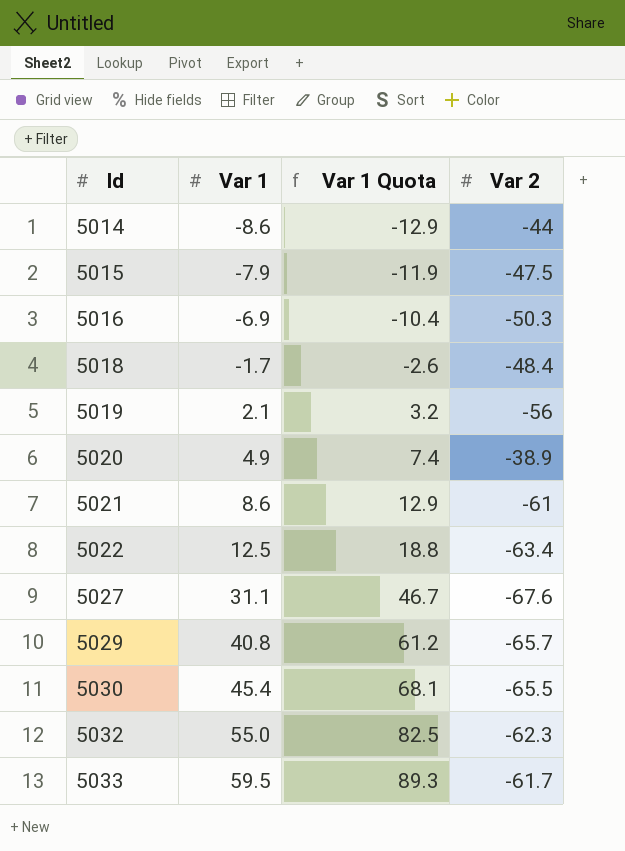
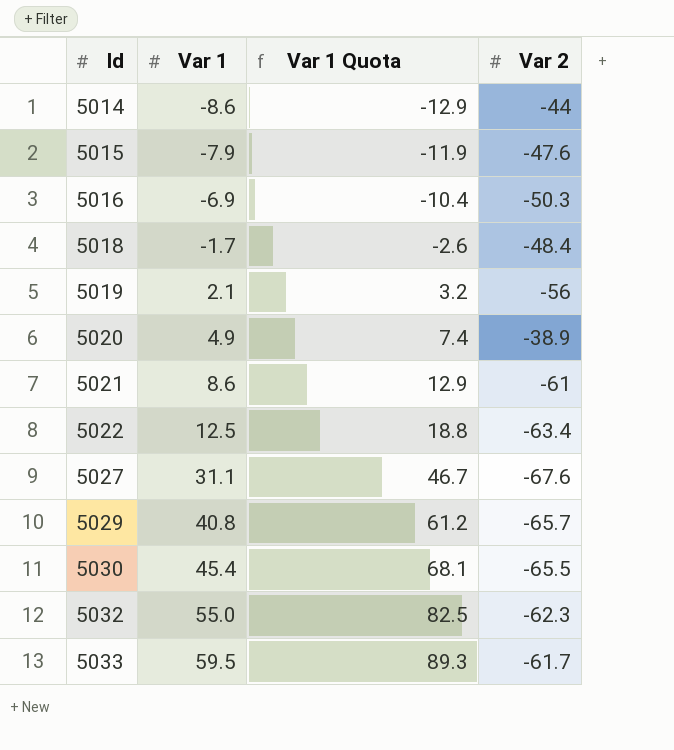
5015 | Var 2: -47.5 -> -47.6

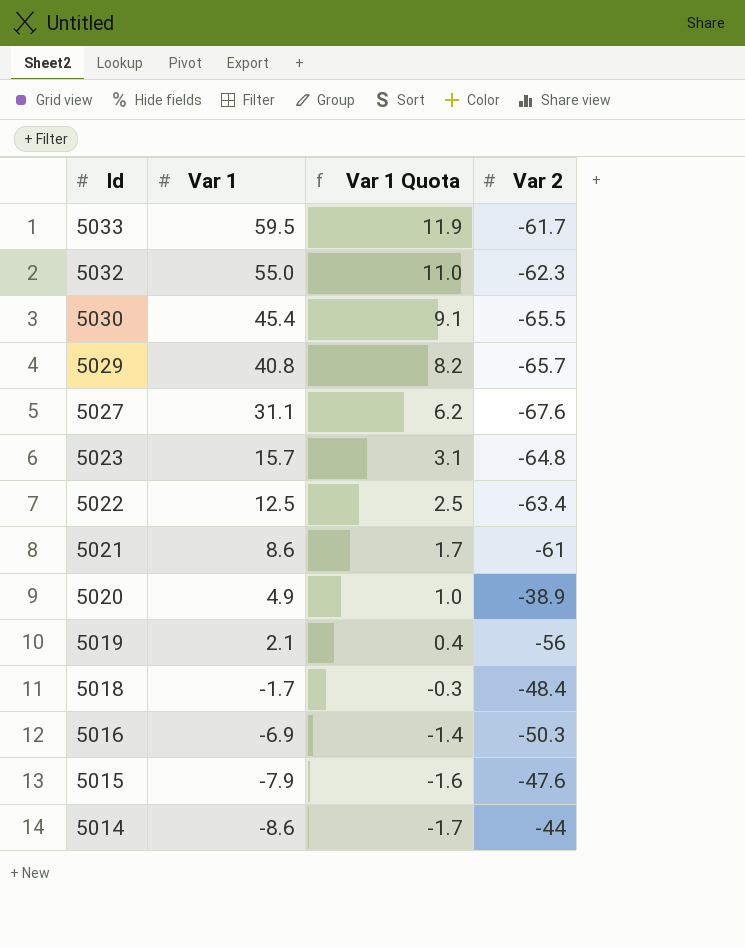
row order: Id ascending -> Id descending
column Var 1 Quota | formula: [Var 1] * 1.5 -> [Var 1] * 0.2
row 5023: none -> 15.7 | 3.1 | -64.8

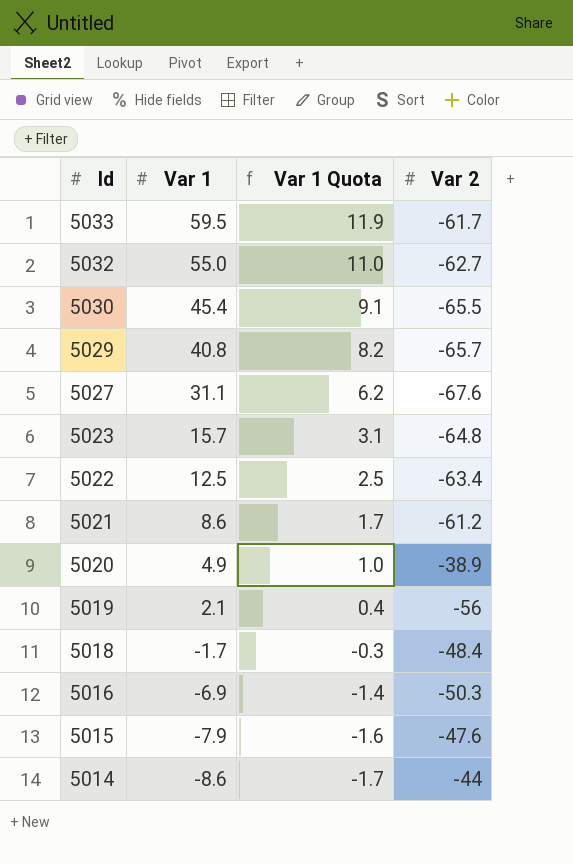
5032 | Var 2: -62.3 -> -62.7
5021 | Var 2: -61 -> -61.2

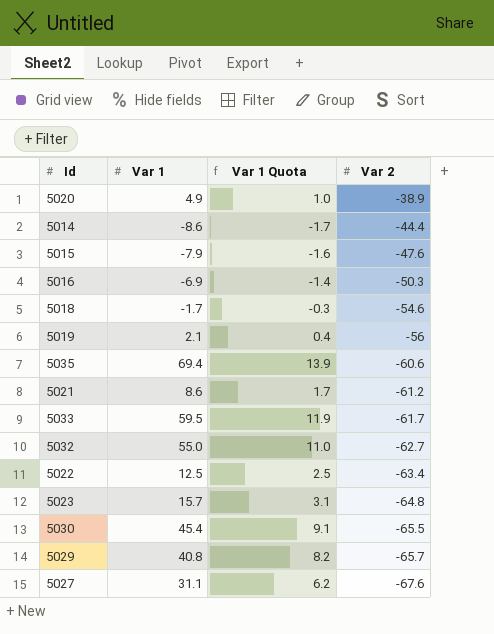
row order: Id descending -> Var 2 descending
5014 | Var 2: -44 -> -44.4
5018 | Var 2: -48.4 -> -54.6
row 5035: none -> 69.4 | 13.9 | -60.6

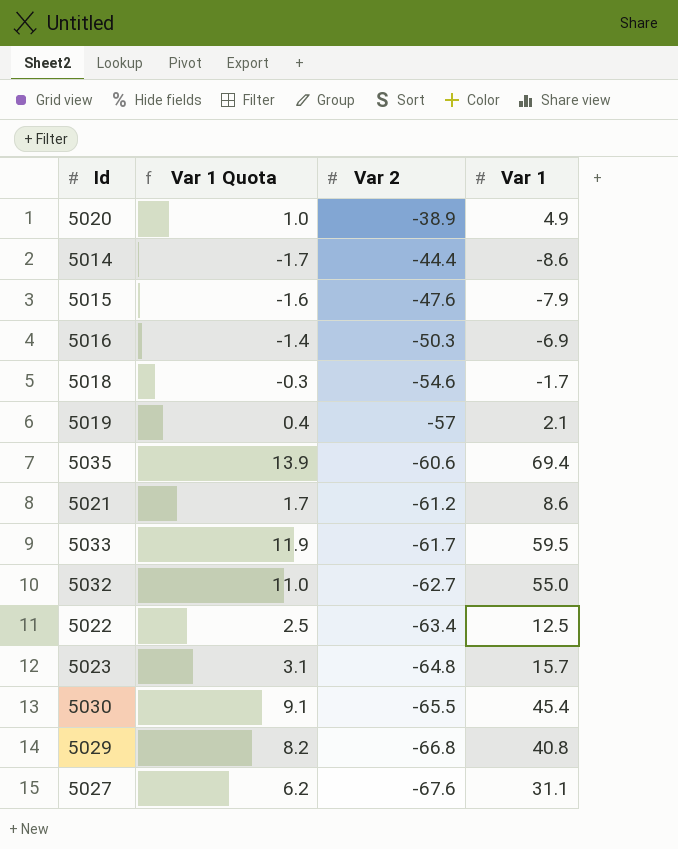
column Var 1 | position: 2 -> 4
5019 | Var 2: -56 -> -57
5029 | Var 2: -65.7 -> -66.8

